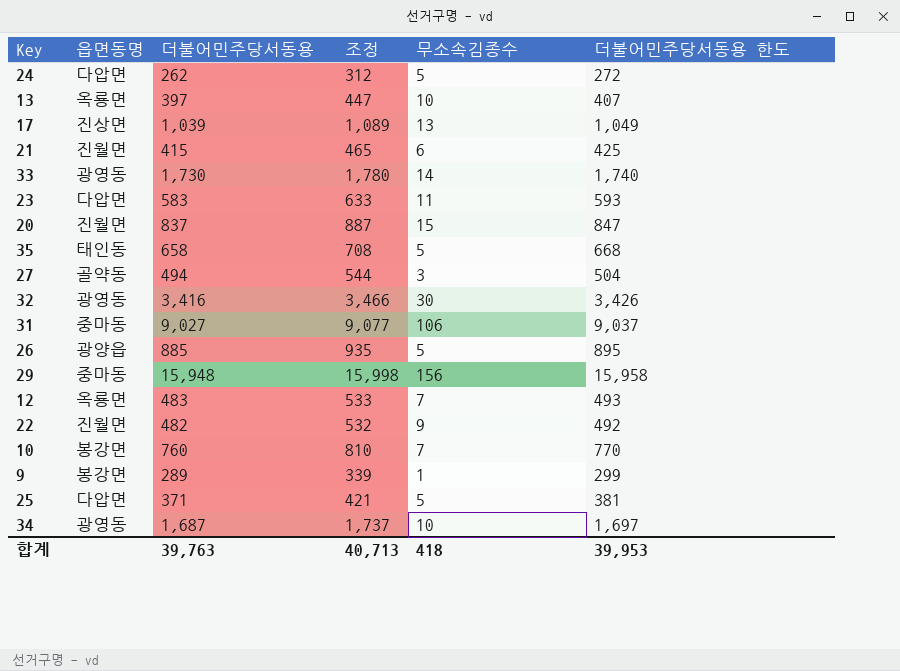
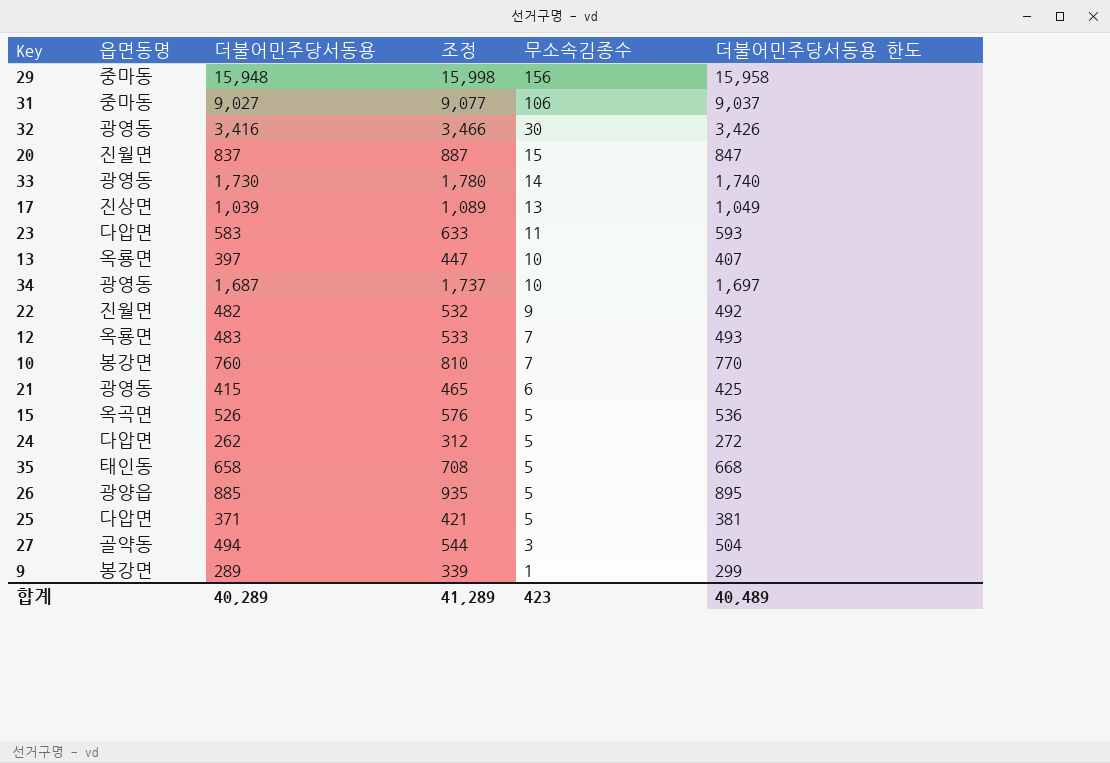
row order: none -> 무소속김종수 descending
21 | 읍면동명: 진월면 -> 광영동
row 15: none -> 옥곡면 | 526 | 576 | 5 | 536
합계 | 더불어민주당서동용: 39,763 -> 40,289
합계 | 조정: 40,713 -> 41,289
합계 | 무소속김종수: 418 -> 423
합계 | 더불어민주당서동용 한도: 39,953 -> 40,489

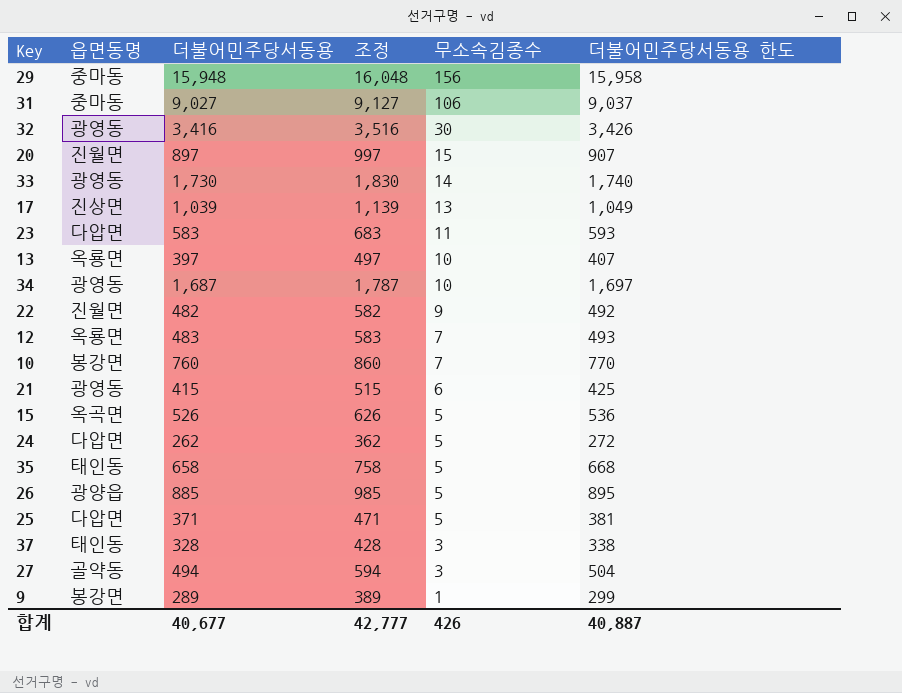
column 조정 | formula: [더불어민주당서동용] + 50 -> [더불어민주당서동용] + 100
20 | 더불어민주당서동용: 837 -> 897
20 | 더불어민주당서동용 한도: 847 -> 907
row 37: none -> 태인동 | 328 | 428 | 3 | 338
합계 | 더불어민주당서동용: 40,289 -> 40,677
합계 | 조정: 41,289 -> 42,777
합계 | 무소속김종수: 423 -> 426
합계 | 더불어민주당서동용 한도: 40,489 -> 40,887

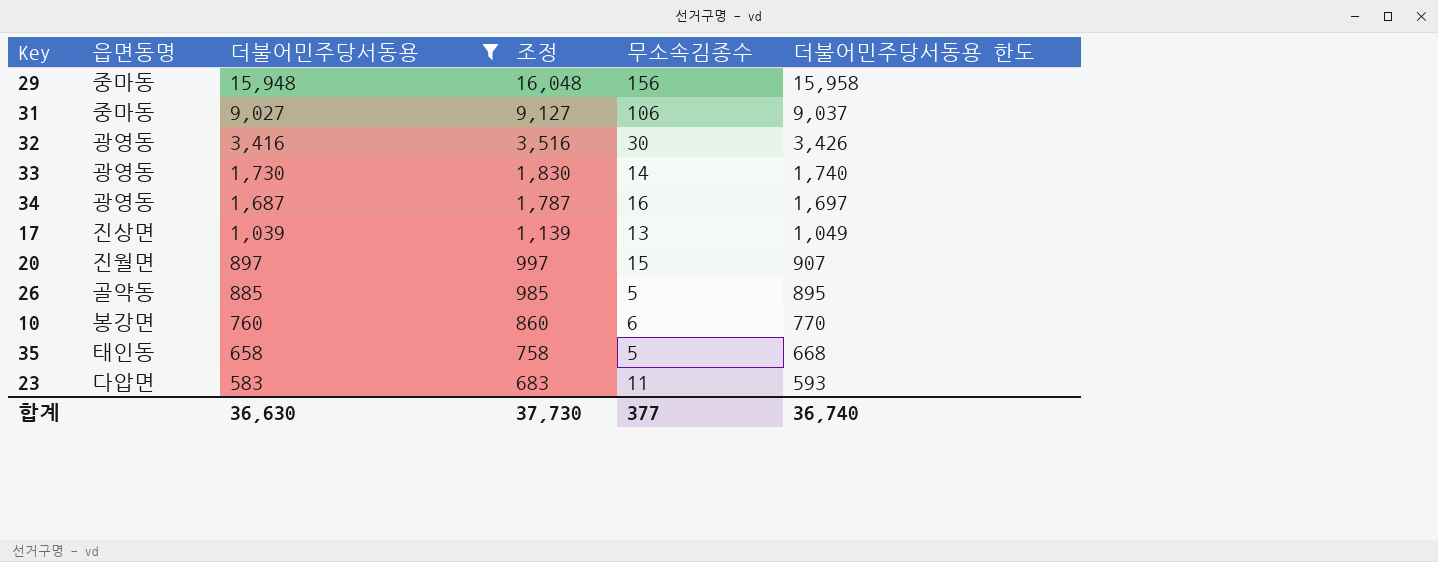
filter: none -> 더불어민주당서동용 >= 583
row order: 무소속김종수 descending -> 더불어민주당서동용 descending
34 | 무소속김종수: 10 -> 16
26 | 읍면동명: 광양읍 -> 골약동
10 | 무소속김종수: 7 -> 6
합계 | 더불어민주당서동용: 40,677 -> 36,630
합계 | 조정: 42,777 -> 37,730
합계 | 무소속김종수: 426 -> 377
합계 | 더불어민주당서동용 한도: 40,887 -> 36,740

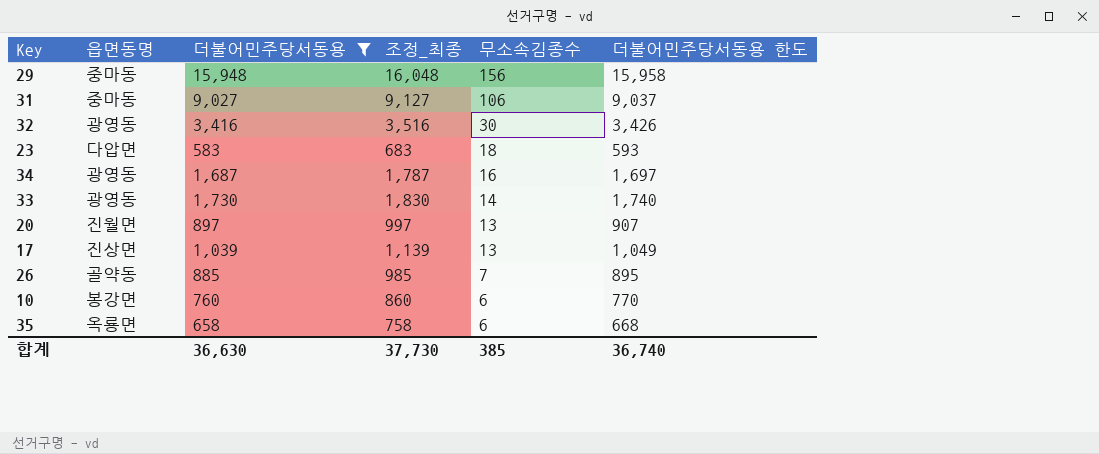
row order: 더불어민주당서동용 descending -> 무소속김종수 descending
column name: 조정 -> 조정_최종
23 | 무소속김종수: 11 -> 18
20 | 무소속김종수: 15 -> 13
26 | 무소속김종수: 5 -> 7
35 | 읍면동명: 태인동 -> 옥룡면
35 | 무소속김종수: 5 -> 6
합계 | 무소속김종수: 377 -> 385

